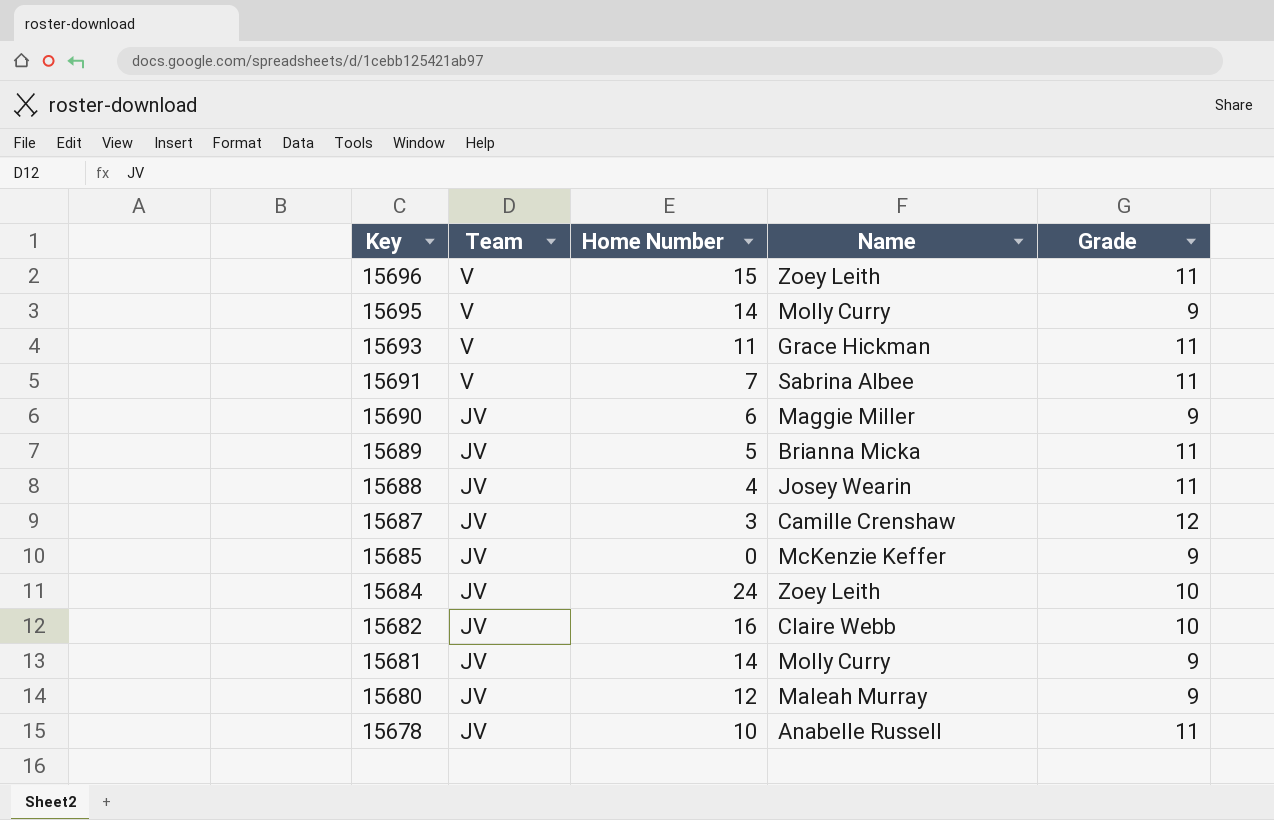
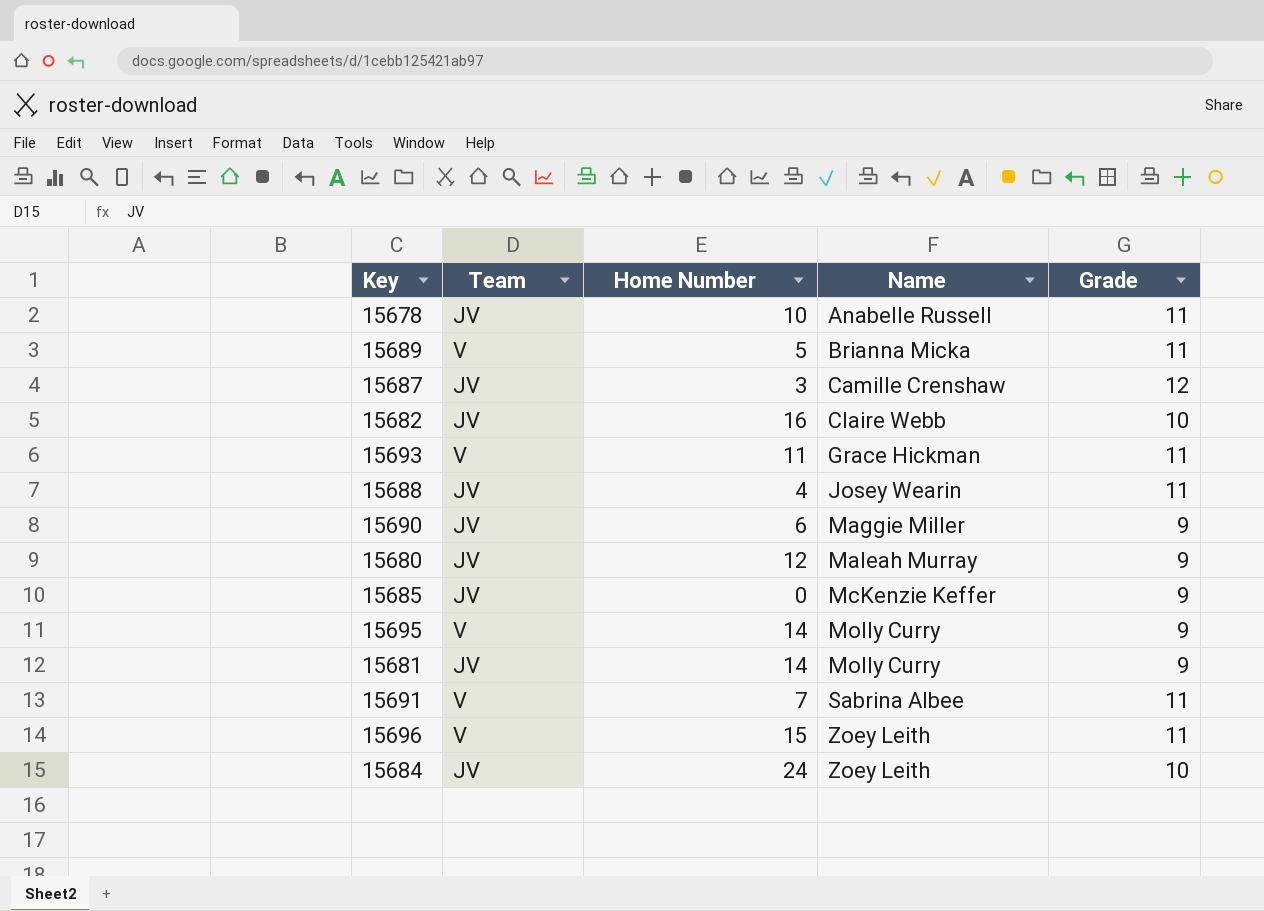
row order: Key descending -> Name ascending
15689 | Team: JV -> V

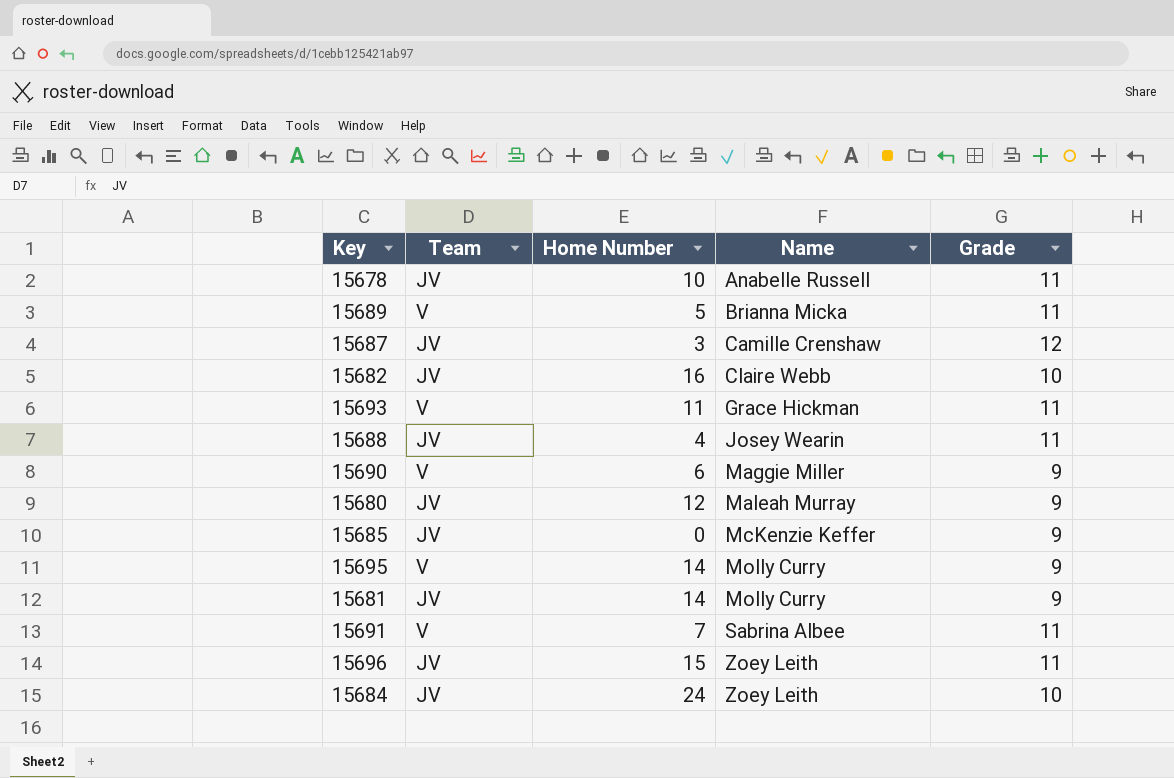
15690 | Team: JV -> V
15696 | Team: V -> JV

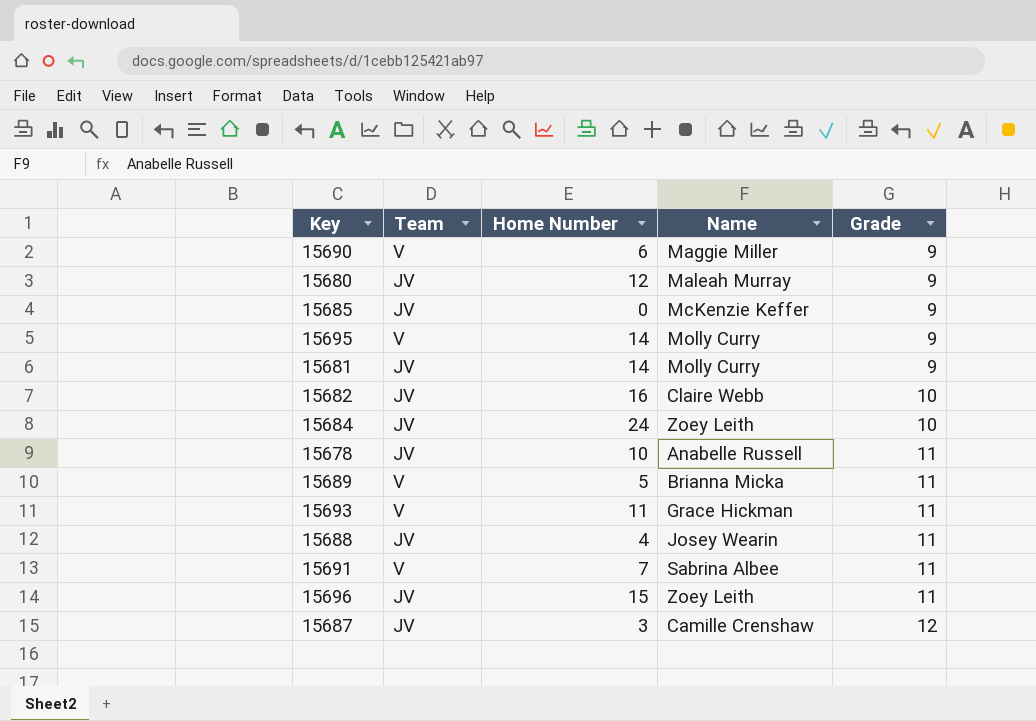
row order: Name ascending -> Grade ascending

